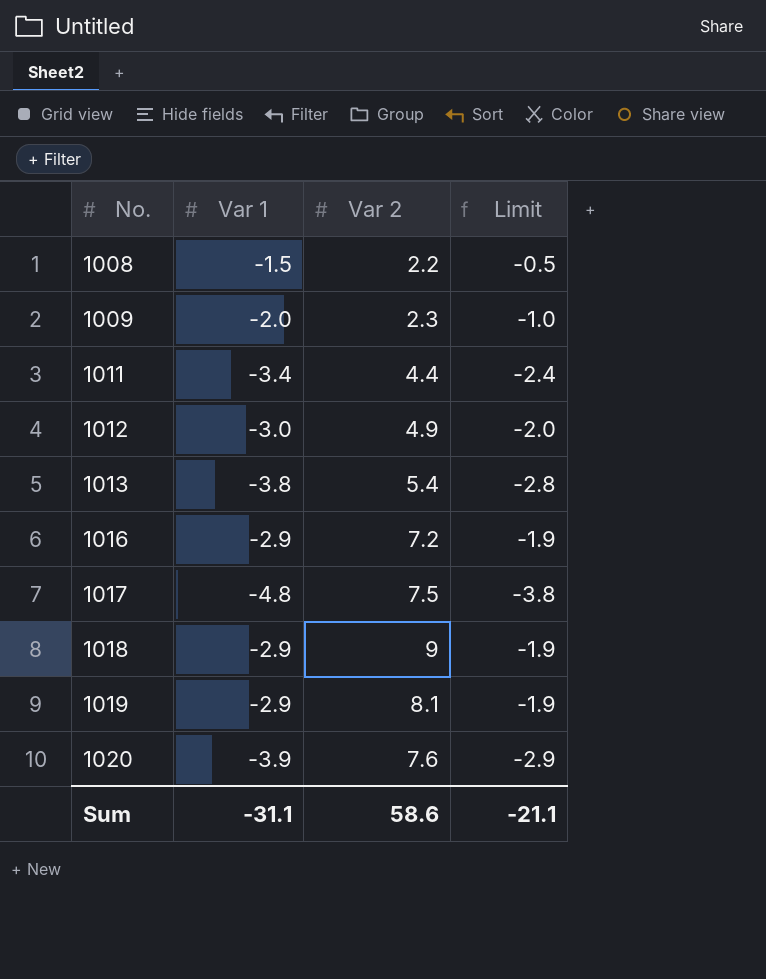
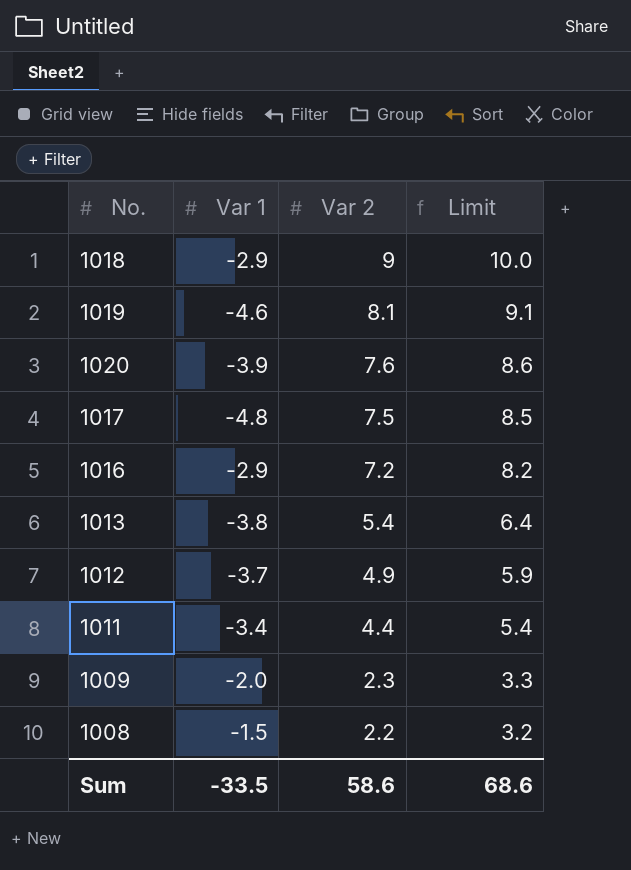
row order: No. ascending -> Var 2 descending
column Limit | formula: [Var 1] + 1 -> [Var 2] + 1
1019 | Var 1: -2.9 -> -4.6
1012 | Var 1: -3.0 -> -3.7
Sum | Var 1: -31.1 -> -33.5
Sum | Limit: -21.1 -> 68.6

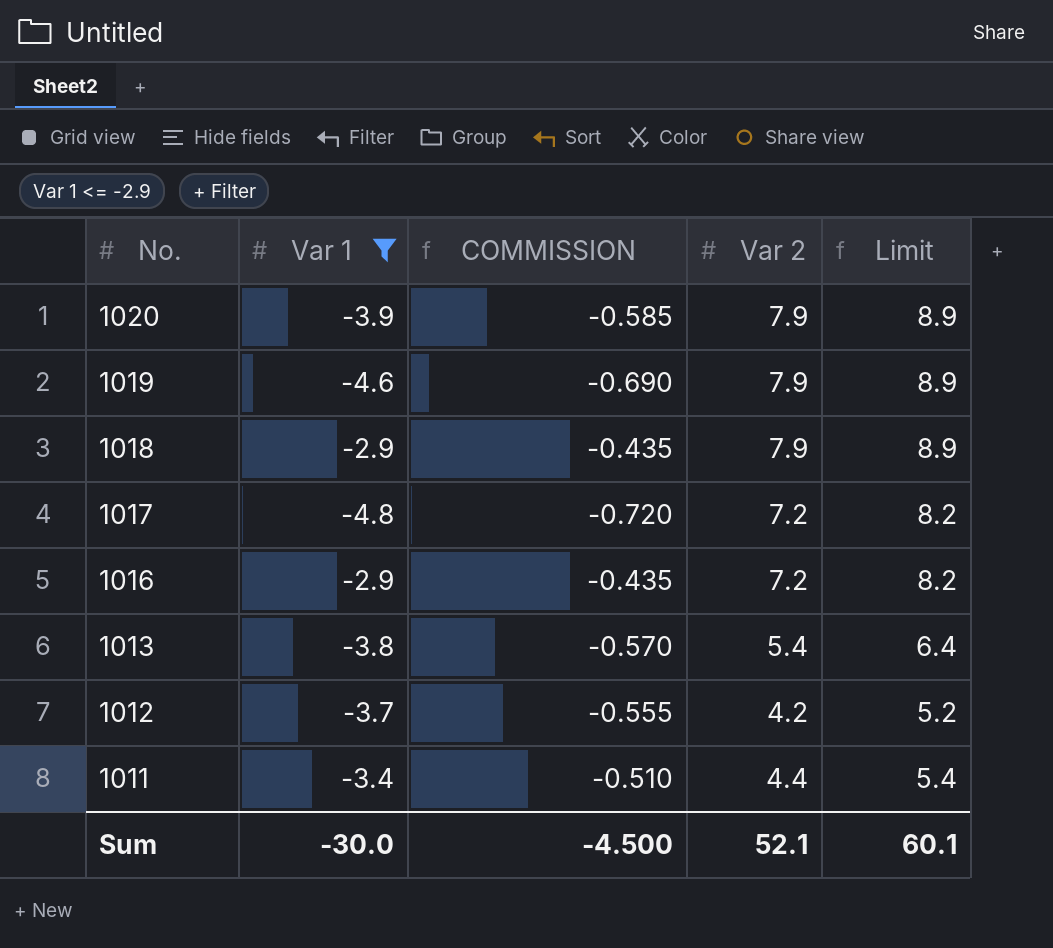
filter: none -> Var 1 <= -2.9
row order: Var 2 descending -> No. descending
column COMMISSION | formula: none -> [Var 1] * 0.15
1020 | Var 2: 7.6 -> 7.9
1020 | Limit: 8.6 -> 8.9
1019 | Var 2: 8.1 -> 7.9
1019 | Limit: 9.1 -> 8.9
1018 | Var 2: 9 -> 7.9
1018 | Limit: 10.0 -> 8.9
1017 | Var 2: 7.5 -> 7.2
1017 | Limit: 8.5 -> 8.2
1012 | Var 2: 4.9 -> 4.2
1012 | Limit: 5.9 -> 5.2
Sum | Var 1: -33.5 -> -30.0
Sum | Var 2: 58.6 -> 52.1
Sum | Limit: 68.6 -> 60.1

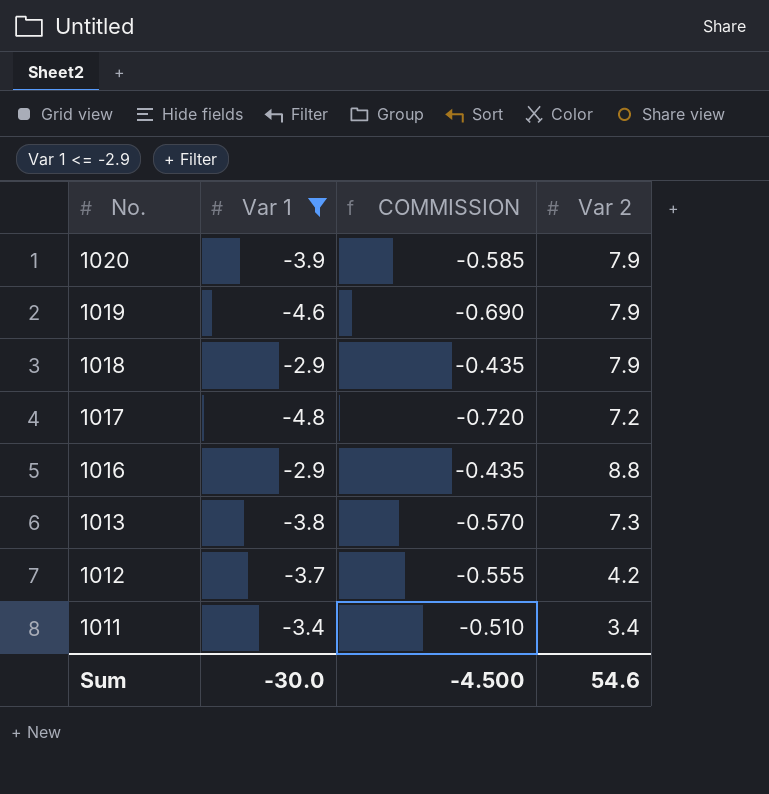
column Limit | formula: [Var 2] + 1 -> none
1016 | Var 2: 7.2 -> 8.8
1013 | Var 2: 5.4 -> 7.3
1011 | Var 2: 4.4 -> 3.4
Sum | Var 2: 52.1 -> 54.6

